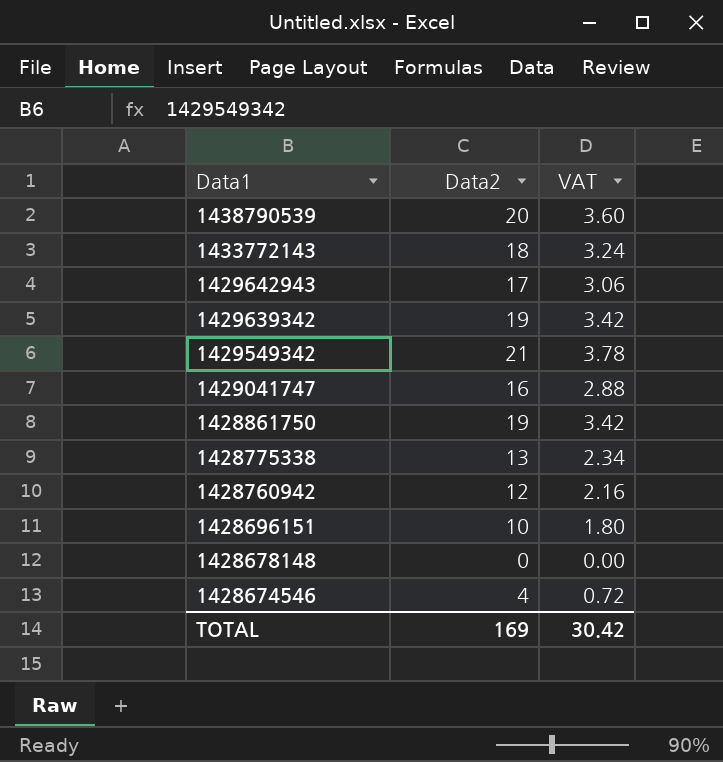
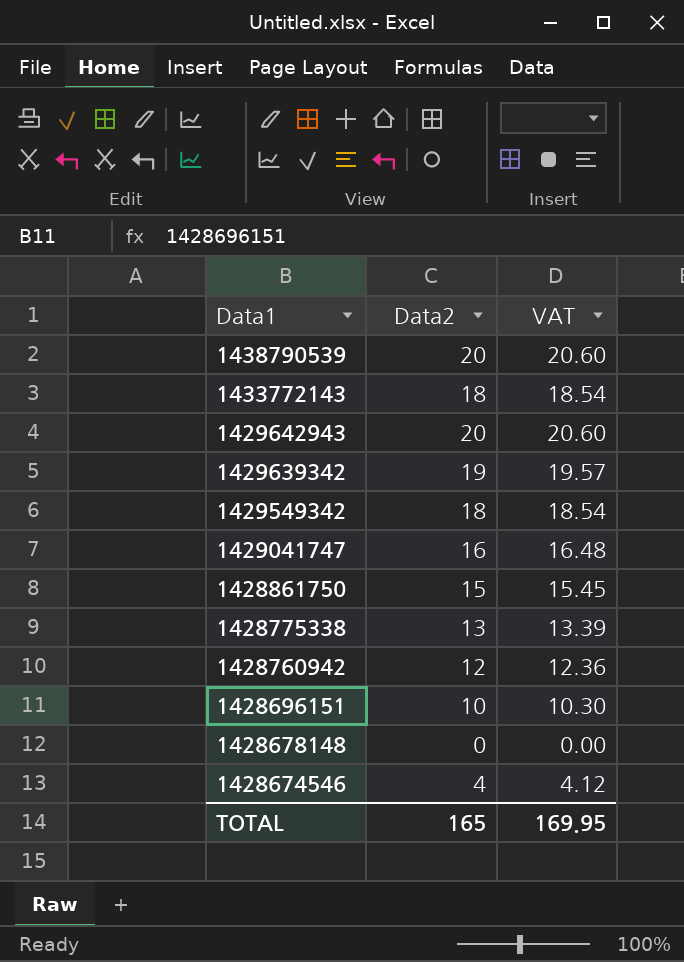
column VAT | formula: [Data2] * 0.18 -> [Data2] * 1.03
1429642943 | Data2: 17 -> 20
1429549342 | Data2: 21 -> 18
1428861750 | Data2: 19 -> 15
TOTAL | Data2: 169 -> 165
TOTAL | VAT: 30.42 -> 169.95

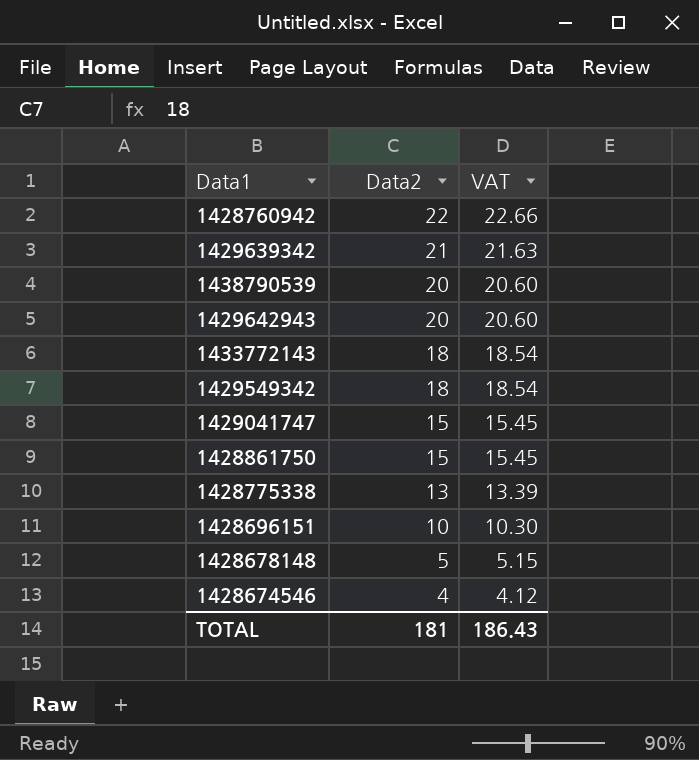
row order: Data1 descending -> Data2 descending
1428760942 | Data2: 12 -> 22
1428760942 | VAT: 12.36 -> 22.66
1429639342 | Data2: 19 -> 21
1429639342 | VAT: 19.57 -> 21.63
1429041747 | Data2: 16 -> 15
1429041747 | VAT: 16.48 -> 15.45
1428678148 | Data2: 0 -> 5
1428678148 | VAT: 0.00 -> 5.15
TOTAL | Data2: 165 -> 181
TOTAL | VAT: 169.95 -> 186.43

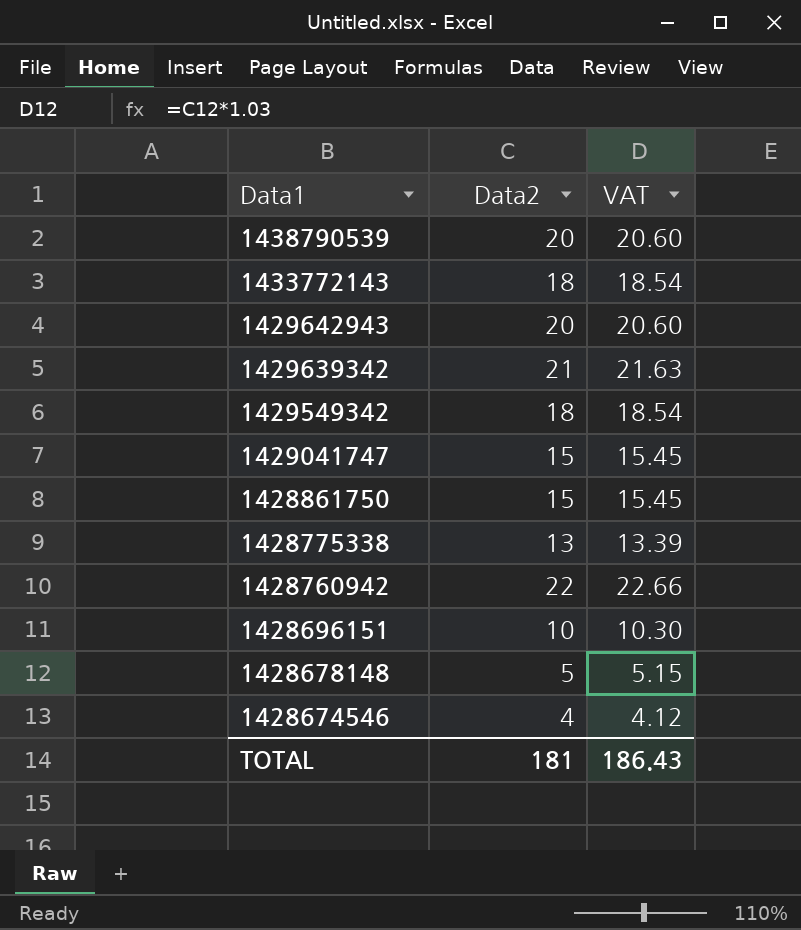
row order: Data2 descending -> Data1 descending

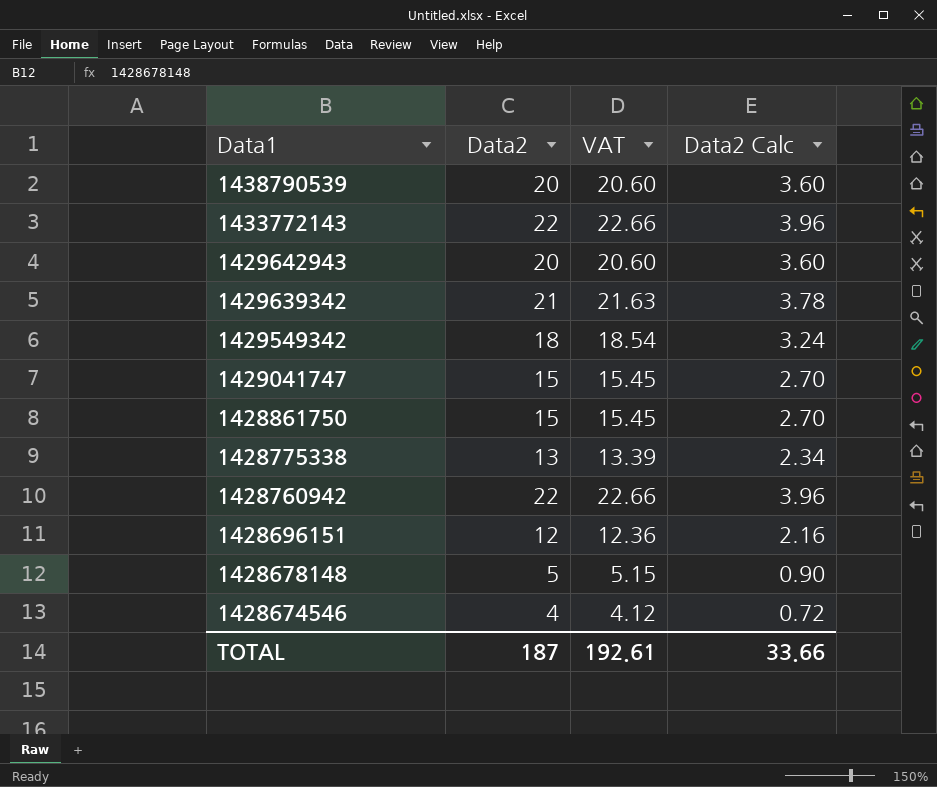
column Data2 Calc | formula: none -> [Data2] * 0.18
1433772143 | Data2: 18 -> 22
1433772143 | VAT: 18.54 -> 22.66
1428696151 | Data2: 10 -> 12
1428696151 | VAT: 10.30 -> 12.36
TOTAL | Data2: 181 -> 187
TOTAL | VAT: 186.43 -> 192.61

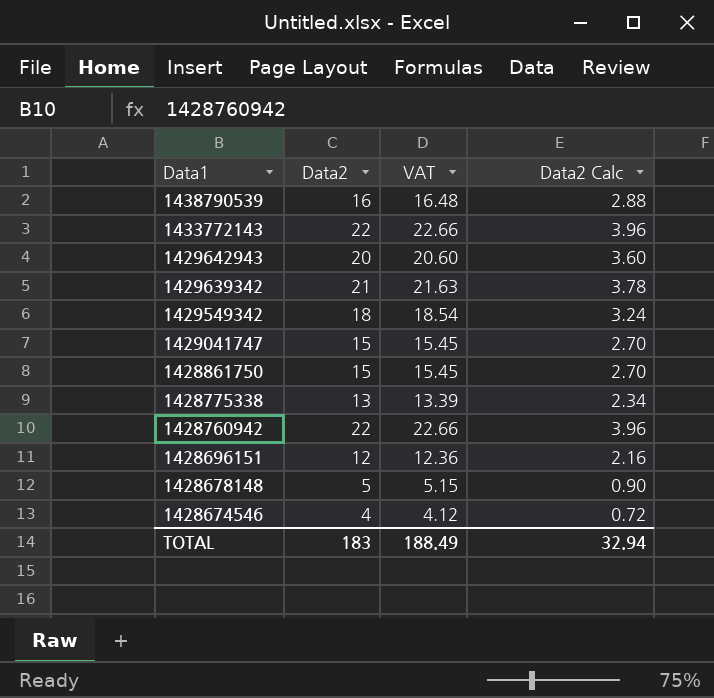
1438790539 | Data2: 20 -> 16
1438790539 | VAT: 20.60 -> 16.48
1438790539 | Data2 Calc: 3.60 -> 2.88
TOTAL | Data2: 187 -> 183
TOTAL | VAT: 192.61 -> 188.49
TOTAL | Data2 Calc: 33.66 -> 32.94

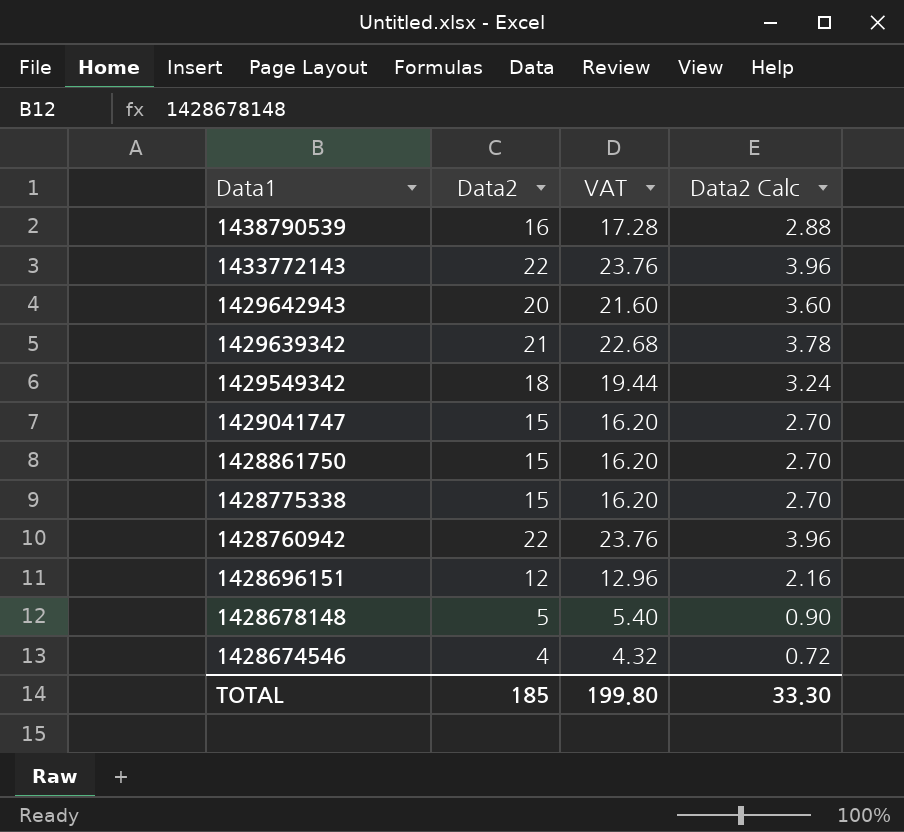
column VAT | formula: [Data2] * 1.03 -> [Data2] * 1.08
1428775338 | Data2: 13 -> 15
1428775338 | Data2 Calc: 2.34 -> 2.70
TOTAL | Data2: 183 -> 185
TOTAL | VAT: 188.49 -> 199.80
TOTAL | Data2 Calc: 32.94 -> 33.30

